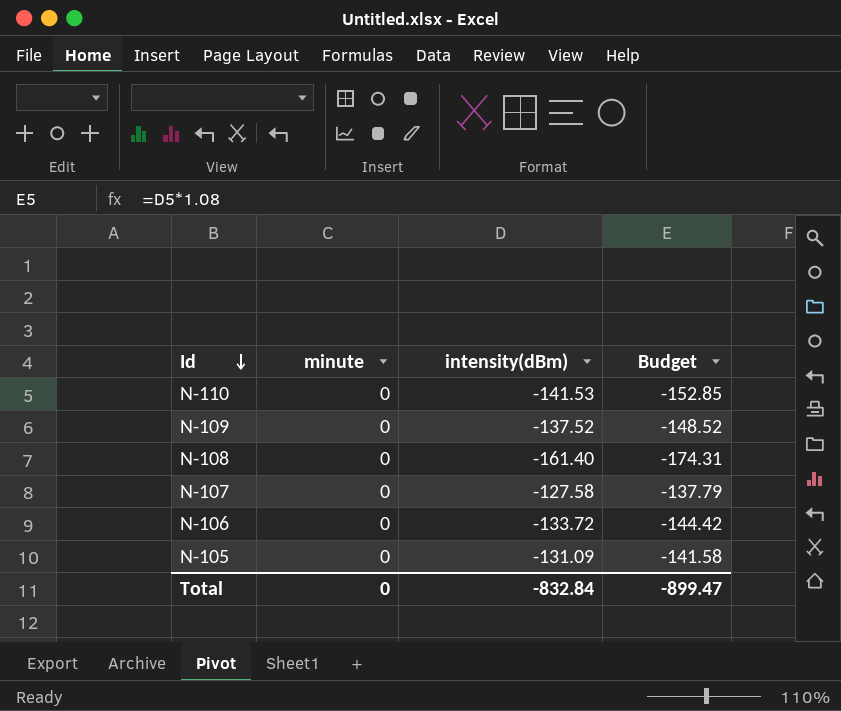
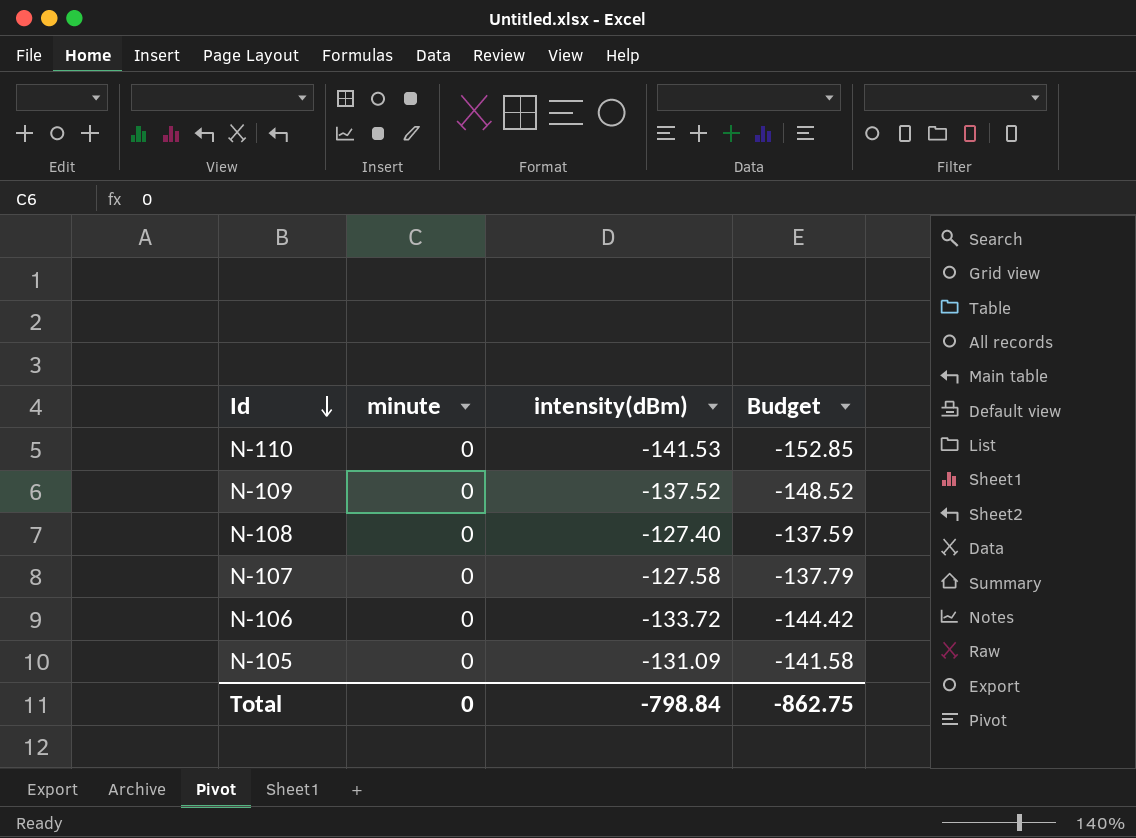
N-108 | intensity(dBm): -161.40 -> -127.40
N-108 | Budget: -174.31 -> -137.59
Total | intensity(dBm): -832.84 -> -798.84
Total | Budget: -899.47 -> -862.75

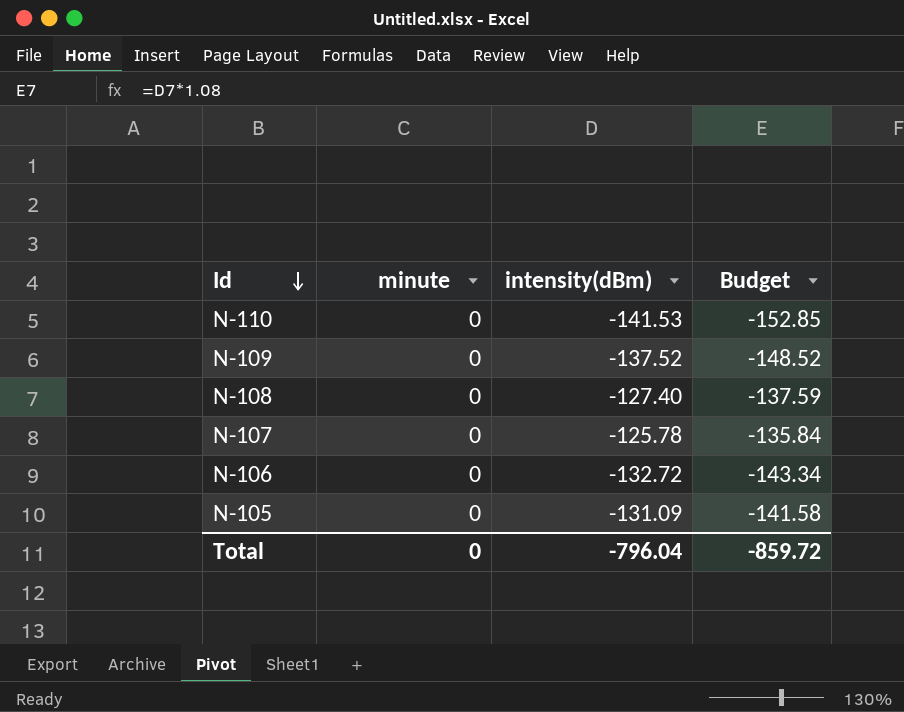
N-107 | intensity(dBm): -127.58 -> -125.78
N-107 | Budget: -137.79 -> -135.84
N-106 | intensity(dBm): -133.72 -> -132.72
N-106 | Budget: -144.42 -> -143.34
Total | intensity(dBm): -798.84 -> -796.04
Total | Budget: -862.75 -> -859.72

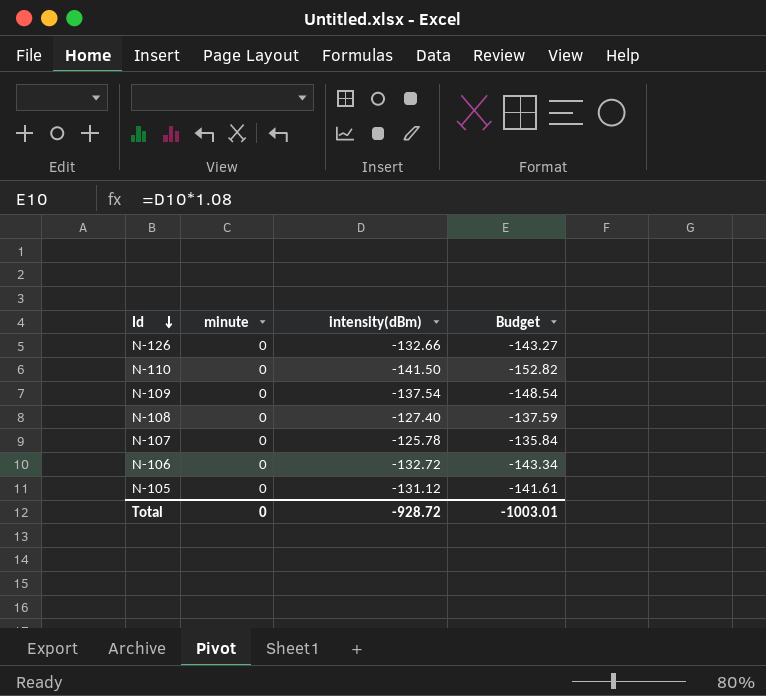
row N-126: none -> 0 | -132.66 | -143.27
N-110 | intensity(dBm): -141.53 -> -141.50
N-110 | Budget: -152.85 -> -152.82
N-109 | intensity(dBm): -137.52 -> -137.54
N-109 | Budget: -148.52 -> -148.54
N-105 | intensity(dBm): -131.09 -> -131.12
N-105 | Budget: -141.58 -> -141.61
Total | intensity(dBm): -796.04 -> -928.72
Total | Budget: -859.72 -> -1003.01

